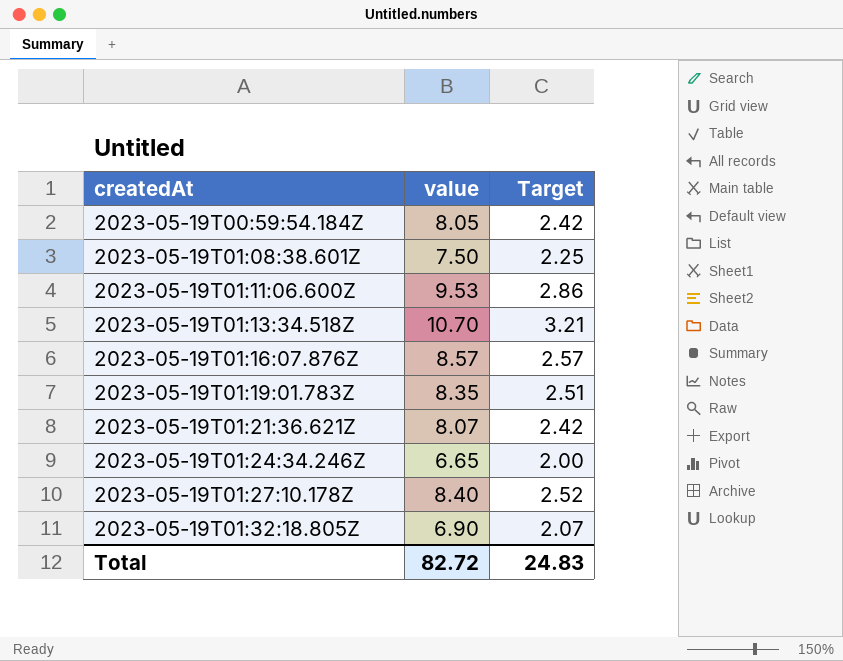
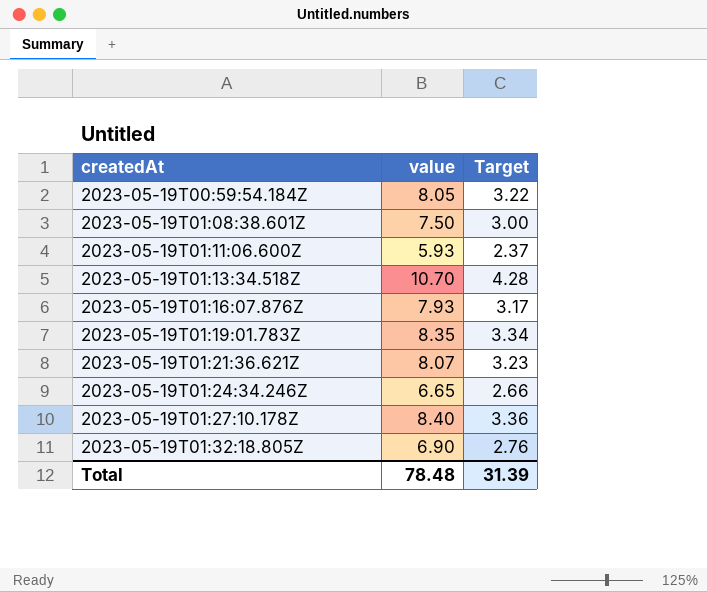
column Target | formula: [value] * 0.3 -> [value] * 0.4
2023-05-19T01:11:06.600Z | value: 9.53 -> 5.93
2023-05-19T01:16:07.876Z | value: 8.57 -> 7.93
Total | value: 82.72 -> 78.48
Total | Target: 24.83 -> 31.39

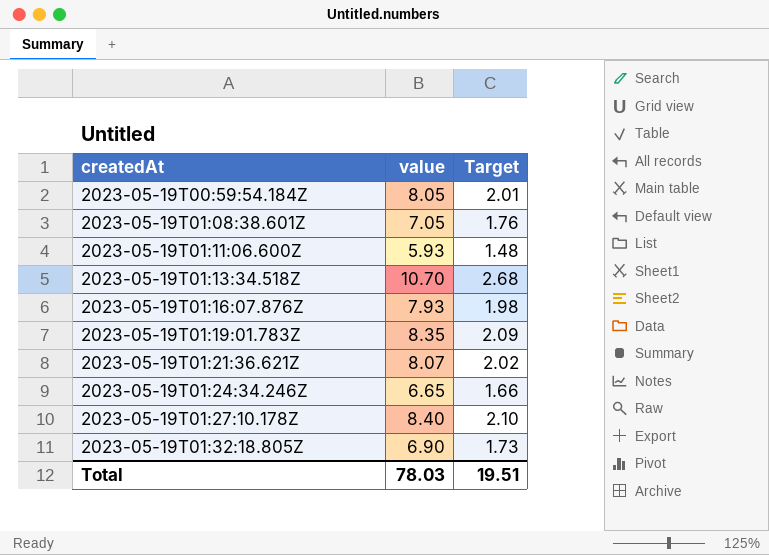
column Target | formula: [value] * 0.4 -> [value] * 0.25
2023-05-19T01:08:38.601Z | value: 7.50 -> 7.05
Total | value: 78.48 -> 78.03
Total | Target: 31.39 -> 19.51

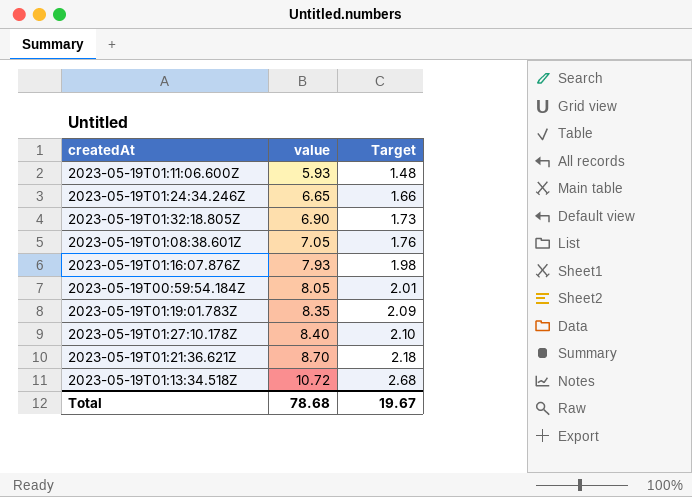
row order: createdAt ascending -> value ascending
2023-05-19T01:21:36.621Z | value: 8.07 -> 8.70
2023-05-19T01:21:36.621Z | Target: 2.02 -> 2.18
2023-05-19T01:13:34.518Z | value: 10.70 -> 10.72
Total | value: 78.03 -> 78.68
Total | Target: 19.51 -> 19.67

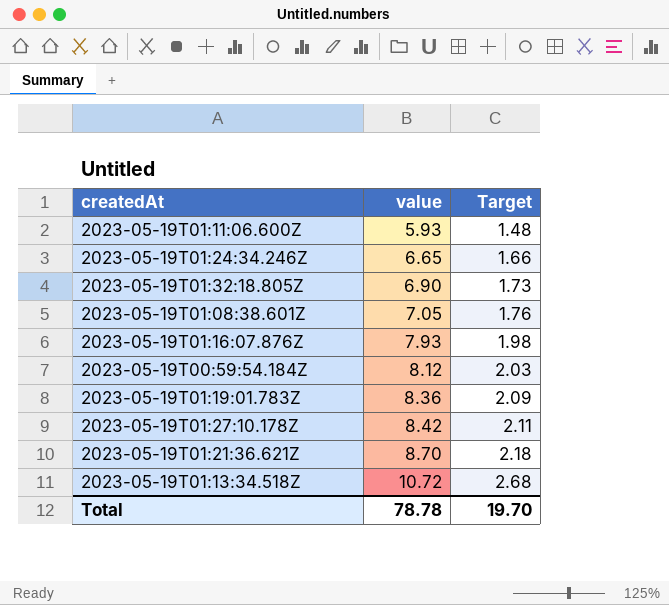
2023-05-19T00:59:54.184Z | value: 8.05 -> 8.12
2023-05-19T00:59:54.184Z | Target: 2.01 -> 2.03
2023-05-19T01:19:01.783Z | value: 8.35 -> 8.36
2023-05-19T01:27:10.178Z | value: 8.40 -> 8.42
2023-05-19T01:27:10.178Z | Target: 2.10 -> 2.11
Total | value: 78.68 -> 78.78
Total | Target: 19.67 -> 19.70

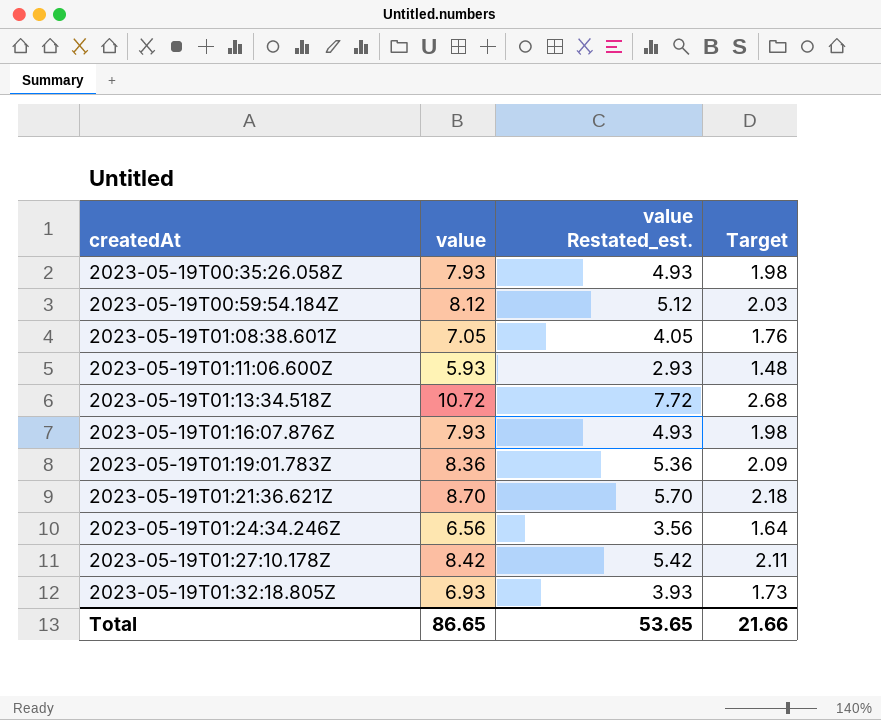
row order: value ascending -> createdAt ascending
column value Restated_est. | formula: none -> [value] - 3
row 2023-05-19T00:35:26.058Z: none -> 7.93 | 4.93 | 1.98
2023-05-19T01:24:34.246Z | value: 6.65 -> 6.56
2023-05-19T01:24:34.246Z | Target: 1.66 -> 1.64
2023-05-19T01:32:18.805Z | value: 6.90 -> 6.93
Total | value: 78.78 -> 86.65
Total | Target: 19.70 -> 21.66

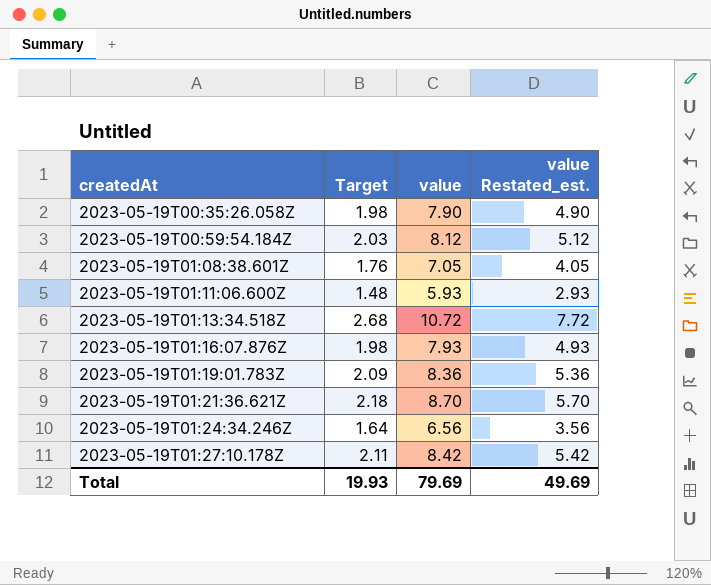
column Target | position: 4 -> 2
row 2023-05-19T01:32:18.805Z: 6.93 | 3.93 | 1.73 -> none
2023-05-19T00:35:26.058Z | value: 7.93 -> 7.90
2023-05-19T00:35:26.058Z | value Restated_est.: 4.93 -> 4.90
Total | Target: 21.66 -> 19.93
Total | value: 86.65 -> 79.69
Total | value Restated_est.: 53.65 -> 49.69

